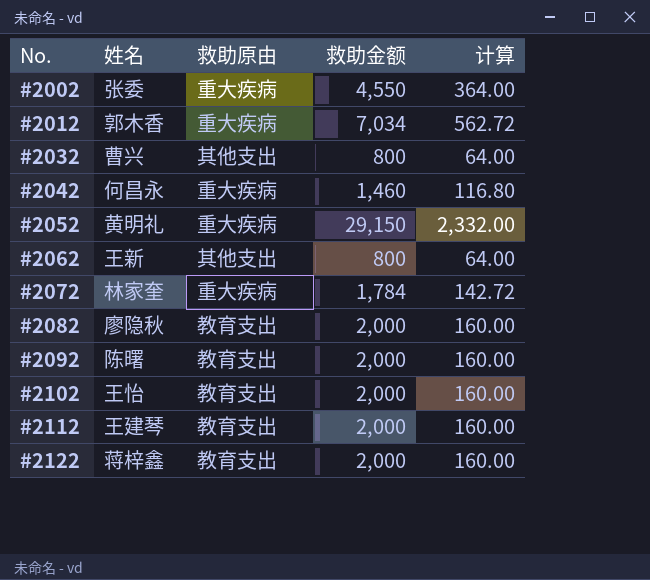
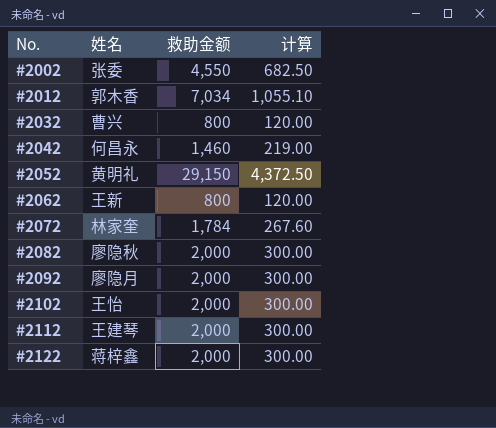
column 救助原由 | position: 3 -> none
column 计算 | formula: [救助金额] * 0.08 -> [救助金额] * 0.15
#2092 | 姓名: 陈曙 -> 廖隐月

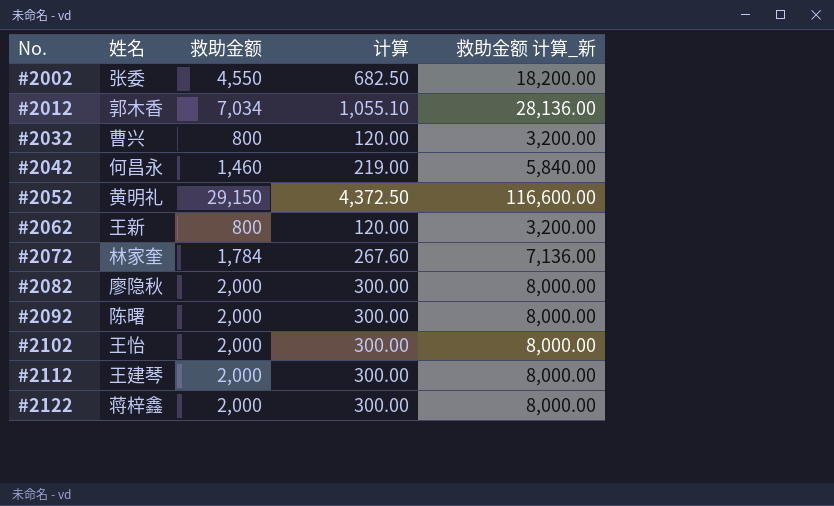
column 救助金额 计算_新 | formula: none -> [救助金额] * 4
#2092 | 姓名: 廖隐月 -> 陈曙

